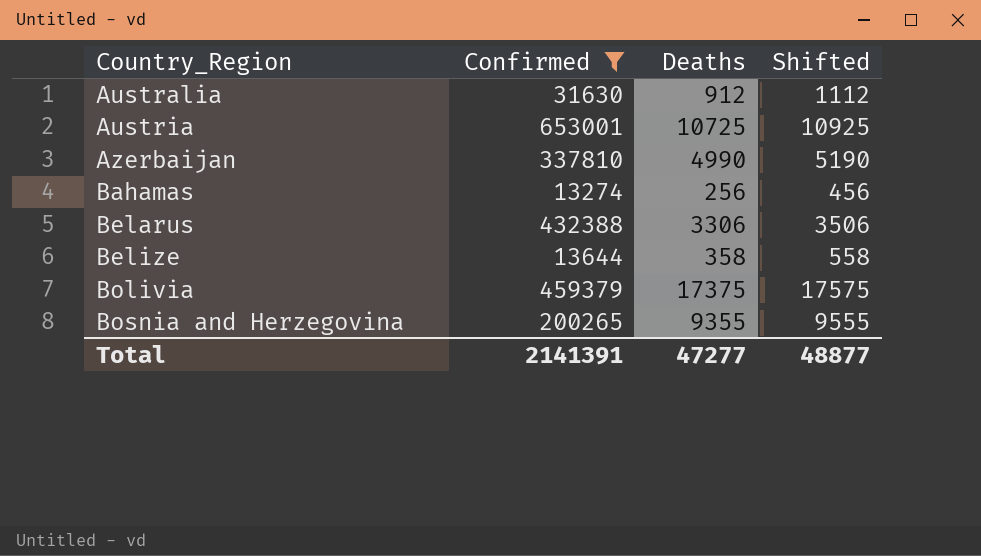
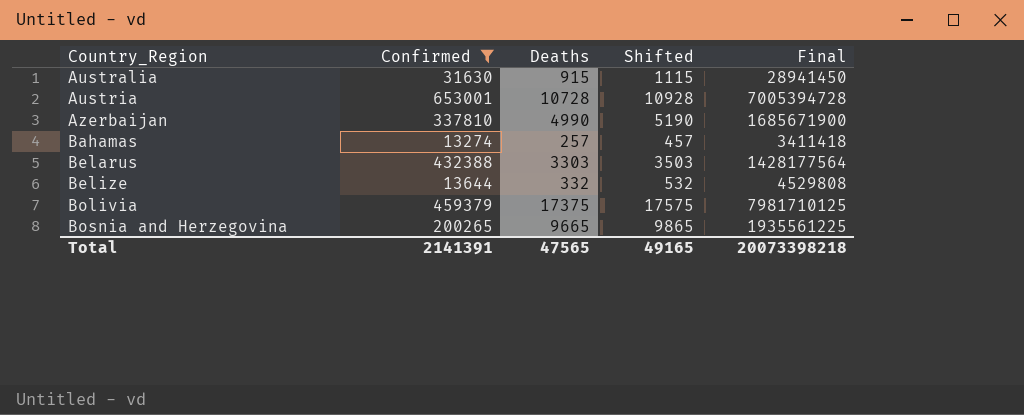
column Final | formula: none -> [Confirmed] * [Deaths]
Australia | Deaths: 912 -> 915
Australia | Shifted: 1112 -> 1115
Austria | Deaths: 10725 -> 10728
Austria | Shifted: 10925 -> 10928
Bahamas | Deaths: 256 -> 257
Bahamas | Shifted: 456 -> 457
Belarus | Deaths: 3306 -> 3303
Belarus | Shifted: 3506 -> 3503
Belize | Deaths: 358 -> 332
Belize | Shifted: 558 -> 532
Bosnia and Herzegovina | Deaths: 9355 -> 9665
Bosnia and Herzegovina | Shifted: 9555 -> 9865
Total | Deaths: 47277 -> 47565
Total | Shifted: 48877 -> 49165

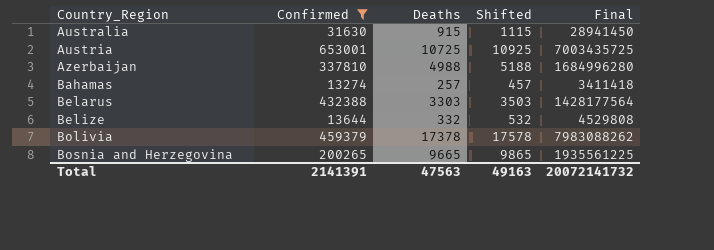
Austria | Deaths: 10728 -> 10725
Austria | Shifted: 10928 -> 10925
Austria | Final: 7005394728 -> 7003435725
Azerbaijan | Deaths: 4990 -> 4988
Azerbaijan | Shifted: 5190 -> 5188
Azerbaijan | Final: 1685671900 -> 1684996280
Bolivia | Deaths: 17375 -> 17378
Bolivia | Shifted: 17575 -> 17578
Bolivia | Final: 7981710125 -> 7983088262
Total | Deaths: 47565 -> 47563
Total | Shifted: 49165 -> 49163
Total | Final: 20073398218 -> 20072141732

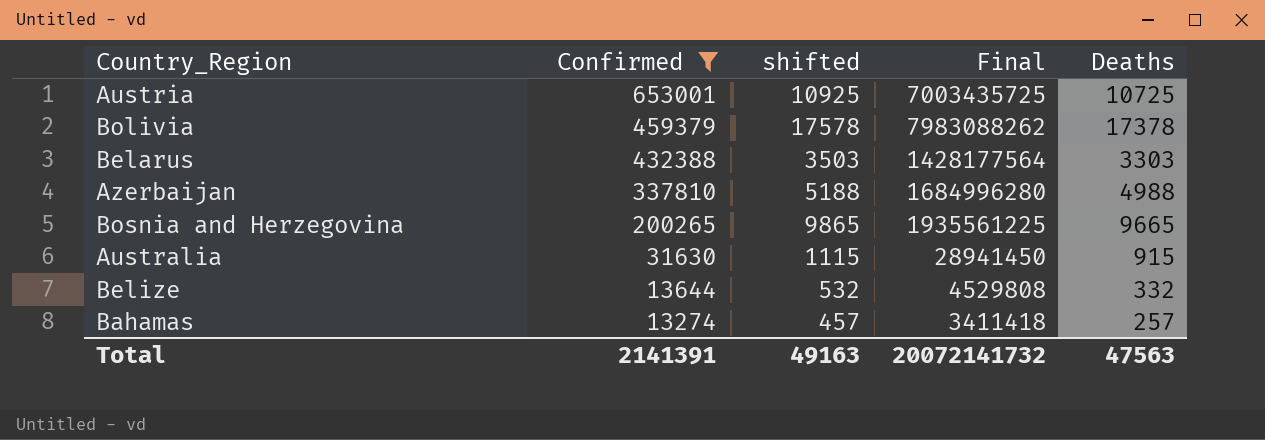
row order: Country_Region ascending -> Confirmed descending
column name: Shifted -> shifted
column Deaths | position: 3 -> 5

